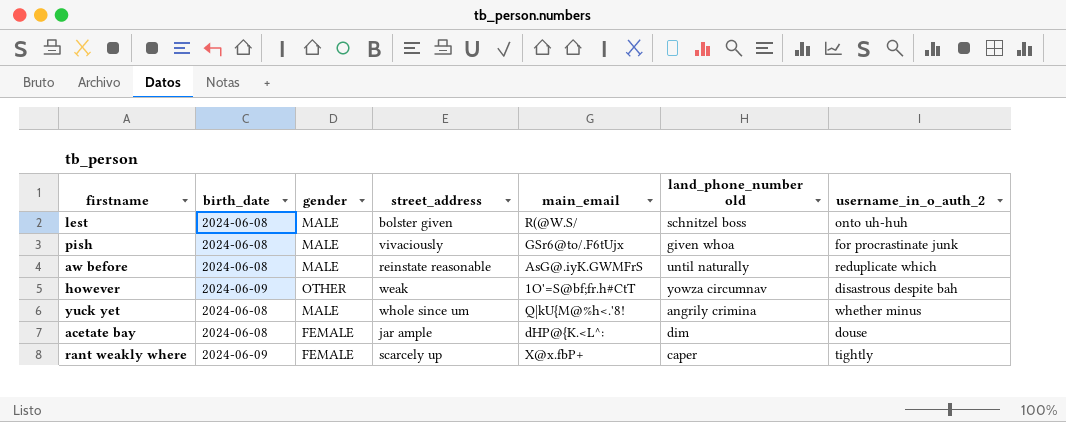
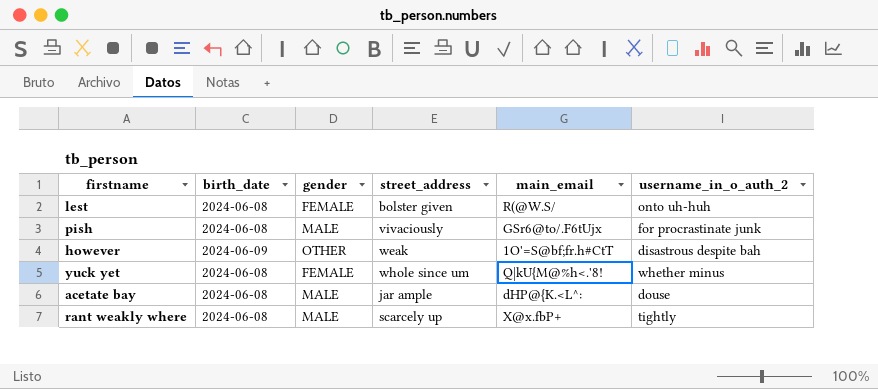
column land_phone_number old | position: 6 -> none
row aw before: 2024-06-08 | MALE | reinstate reasonable | AsG@.iyK.GWMFrS | until naturally | reduplicate which -> none
lest | gender: MALE -> FEMALE
yuck yet | gender: MALE -> FEMALE
acetate bay | gender: FEMALE -> MALE
rant weakly where | birth_date: 2024-06-09 -> 2024-06-08
rant weakly where | gender: FEMALE -> MALE

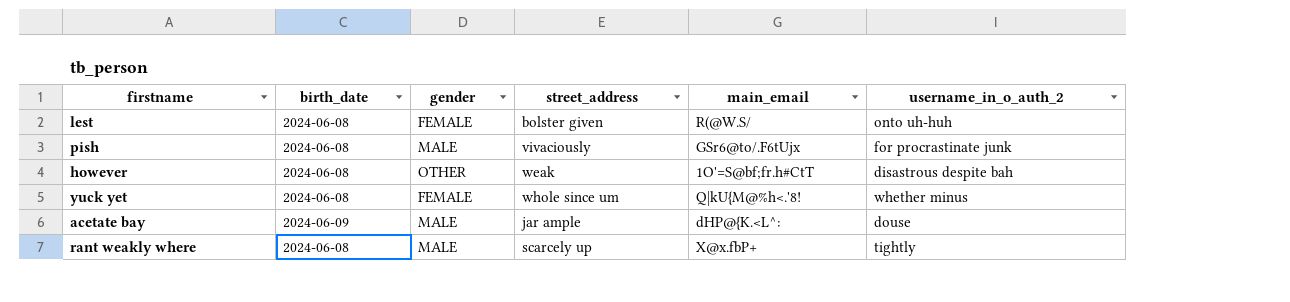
however | birth_date: 2024-06-09 -> 2024-06-08
acetate bay | birth_date: 2024-06-08 -> 2024-06-09

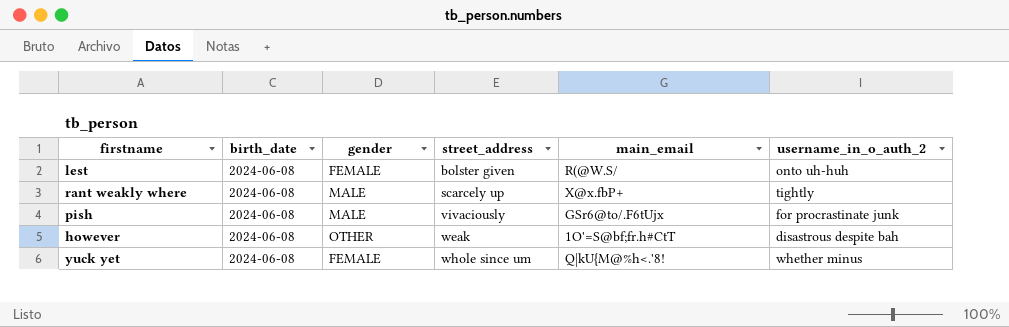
row order: none -> street_address ascending
row acetate bay: 2024-06-09 | MALE | jar ample | dHP@{K.<L^: | douse -> none

